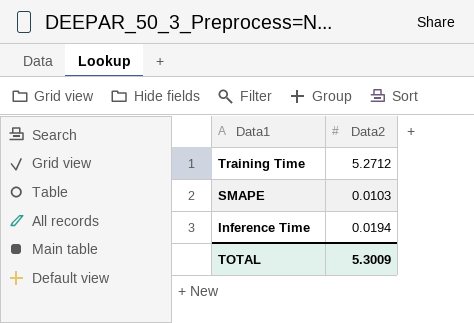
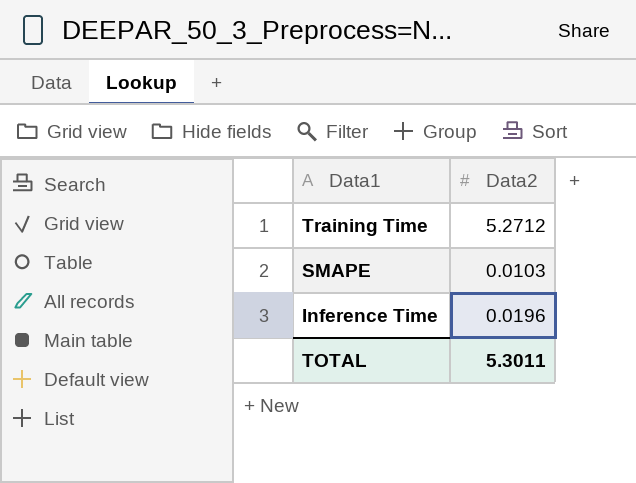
Inference Time | Data2: 0.0194 -> 0.0196
TOTAL | Data2: 5.3009 -> 5.3011

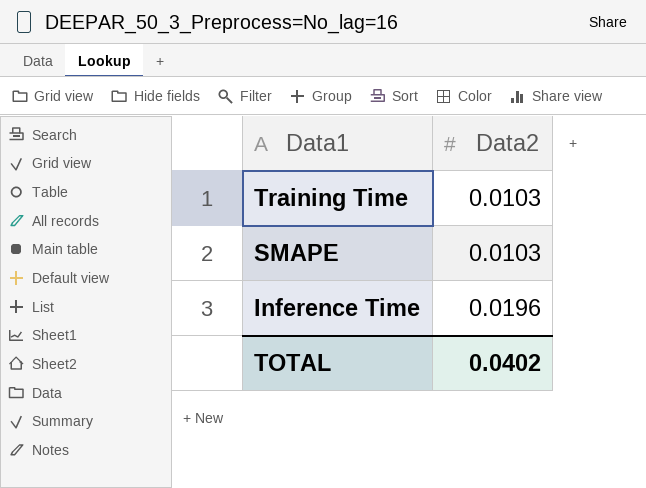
Training Time | Data2: 5.2712 -> 0.0103
TOTAL | Data2: 5.3011 -> 0.0402

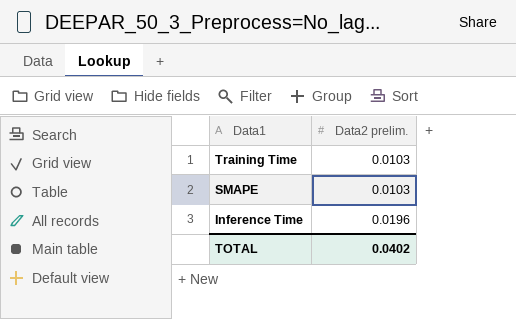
column name: Data2 -> Data2 prelim.

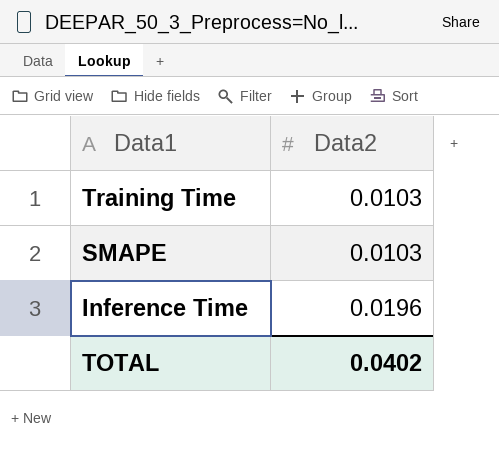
column name: Data2 prelim. -> Data2

